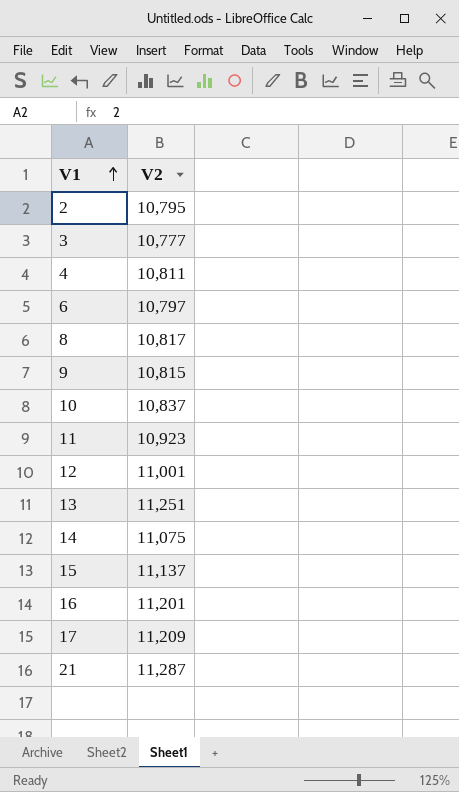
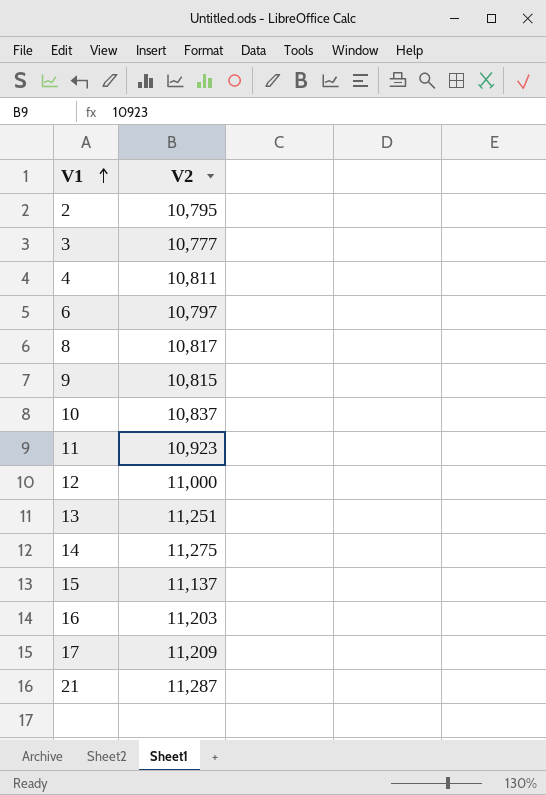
12 | V2: 11,001 -> 11,000
14 | V2: 11,075 -> 11,275
16 | V2: 11,201 -> 11,203

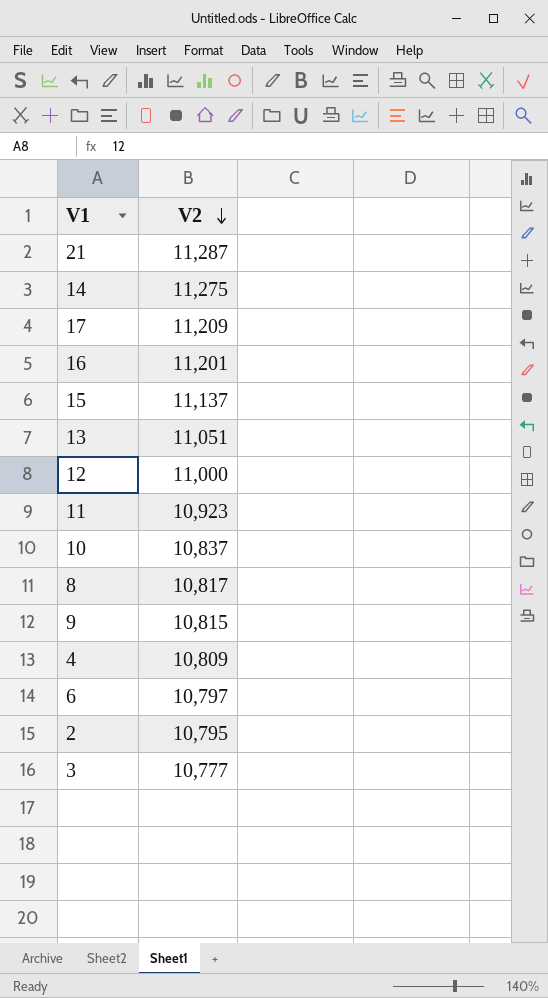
row order: V1 ascending -> V2 descending
16 | V2: 11,203 -> 11,201
13 | V2: 11,251 -> 11,051
4 | V2: 10,811 -> 10,809

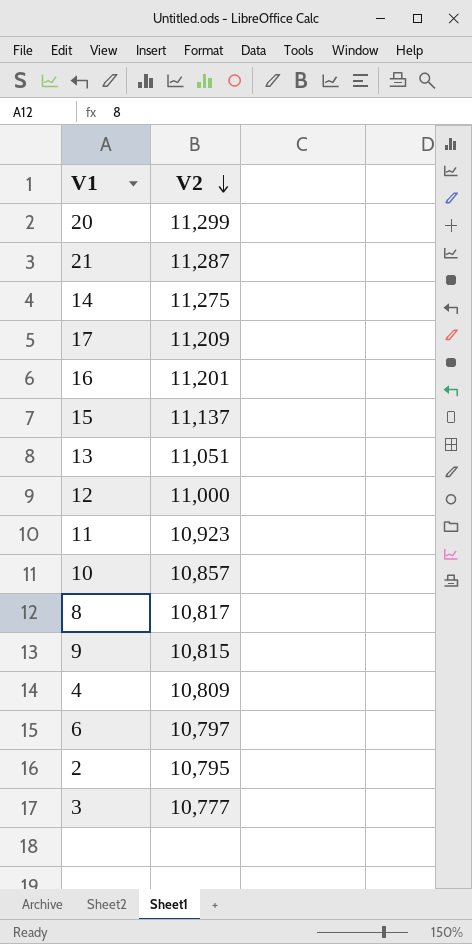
row 20: none -> 11,299
10 | V2: 10,837 -> 10,857

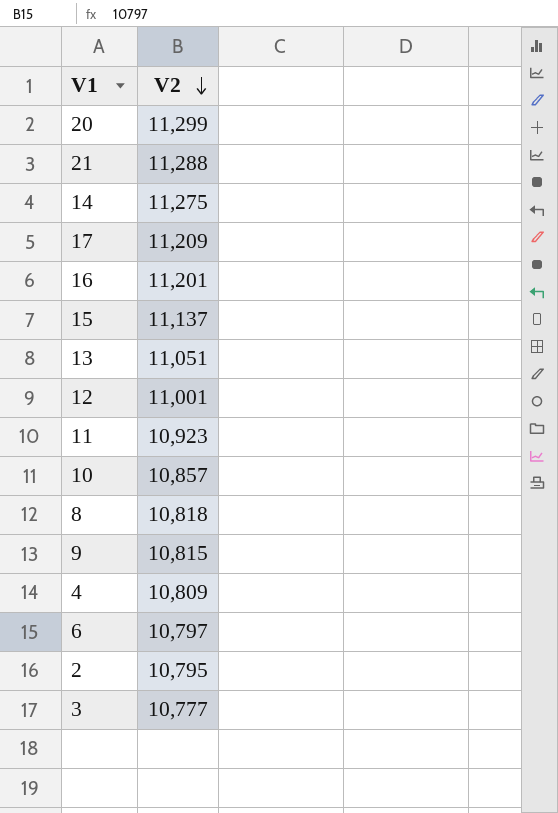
21 | V2: 11,287 -> 11,288
12 | V2: 11,000 -> 11,001
8 | V2: 10,817 -> 10,818

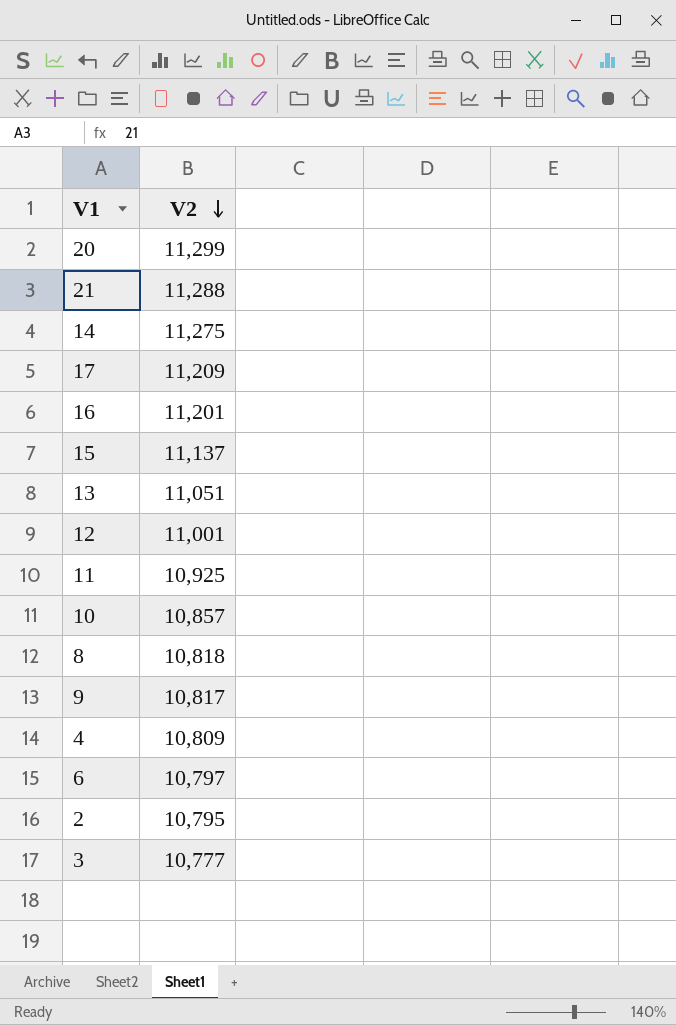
11 | V2: 10,923 -> 10,925
9 | V2: 10,815 -> 10,817

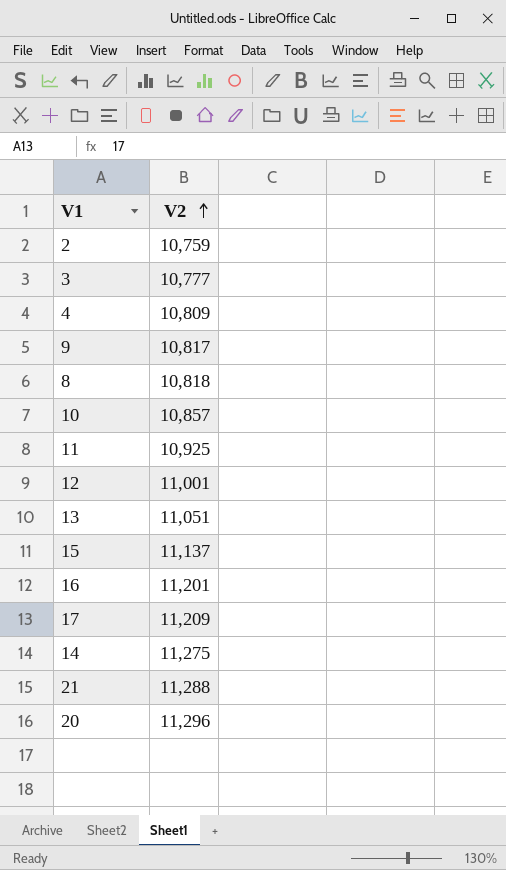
row order: V2 descending -> V2 ascending
row 6: 10,797 -> none
2 | V2: 10,795 -> 10,759
20 | V2: 11,299 -> 11,296

